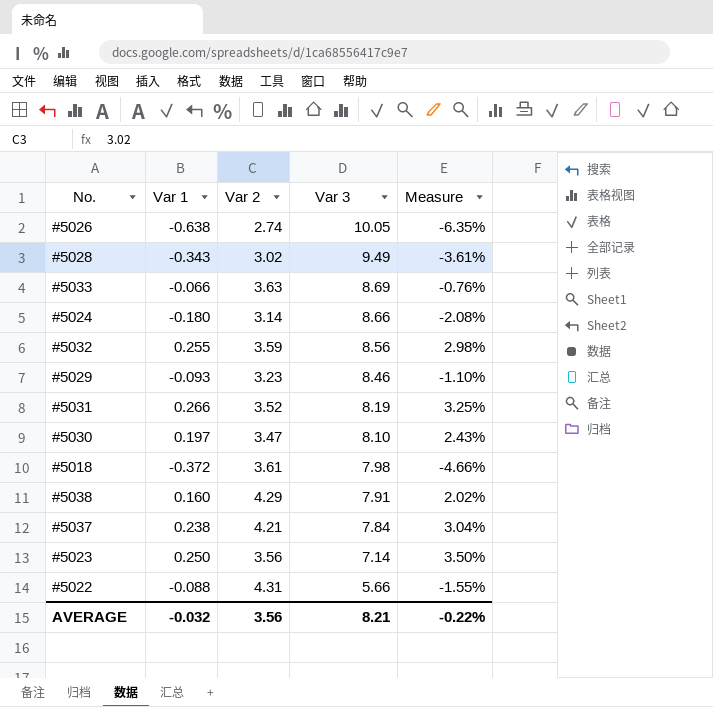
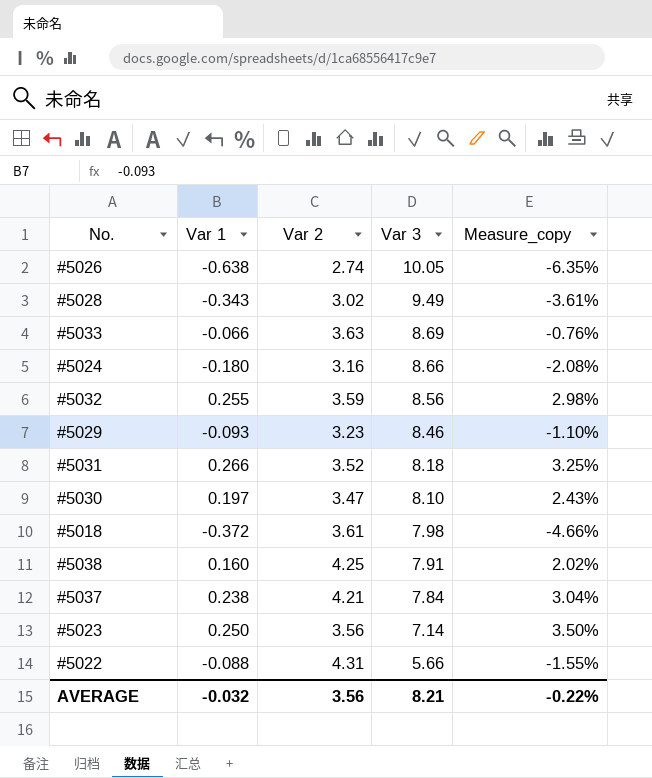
column name: Measure -> Measure_copy
#5024 | Var 2: 3.14 -> 3.16
#5031 | Var 3: 8.19 -> 8.18
#5038 | Var 2: 4.29 -> 4.25

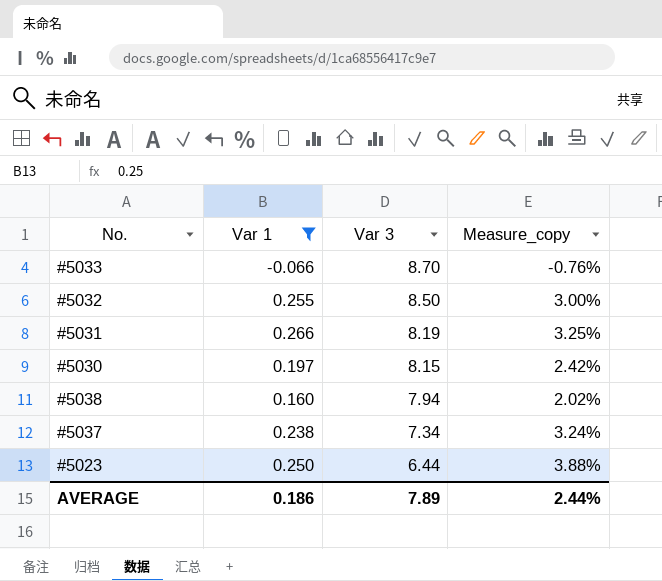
filter: none -> Var 1 >= -0.066
column Var 2 | position: 3 -> none
#5033 | Var 3: 8.69 -> 8.70
#5032 | Var 3: 8.56 -> 8.50
#5032 | Measure_copy: 2.98% -> 3.00%
#5031 | Var 3: 8.18 -> 8.19
#5030 | Var 3: 8.10 -> 8.15
#5030 | Measure_copy: 2.43% -> 2.42%
#5038 | Var 3: 7.91 -> 7.94
#5037 | Var 3: 7.84 -> 7.34
#5037 | Measure_copy: 3.04% -> 3.24%
#5023 | Var 3: 7.14 -> 6.44
#5023 | Measure_copy: 3.50% -> 3.88%
AVERAGE | Var 1: -0.032 -> 0.186
AVERAGE | Var 3: 8.21 -> 7.89
AVERAGE | Measure_copy: -0.22% -> 2.44%

